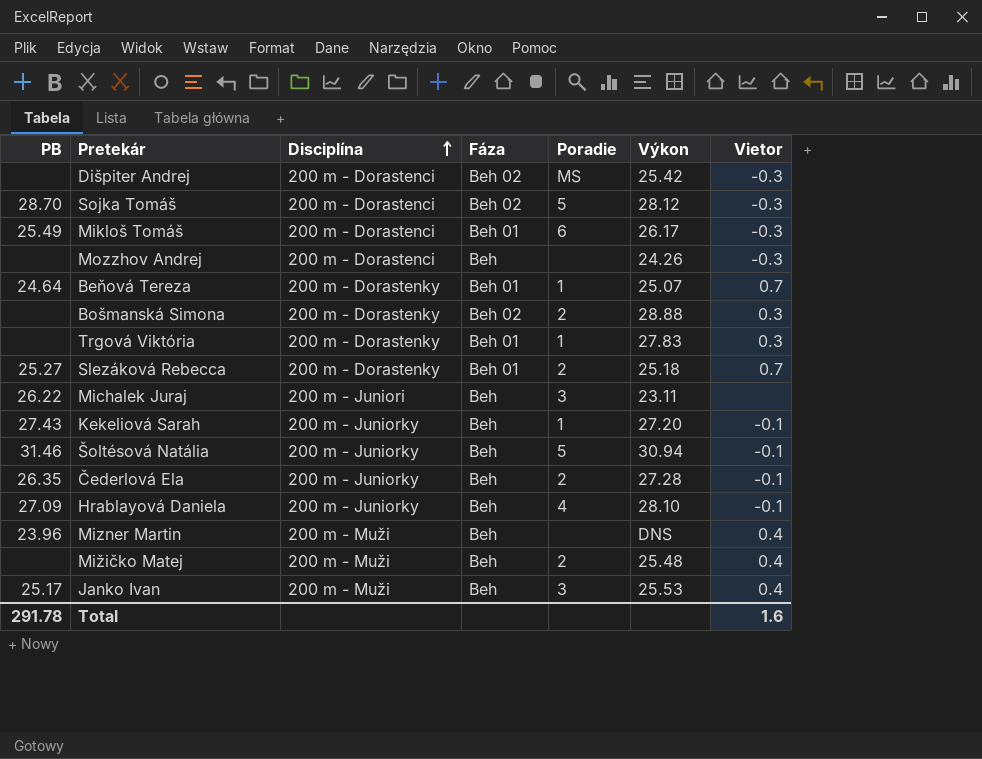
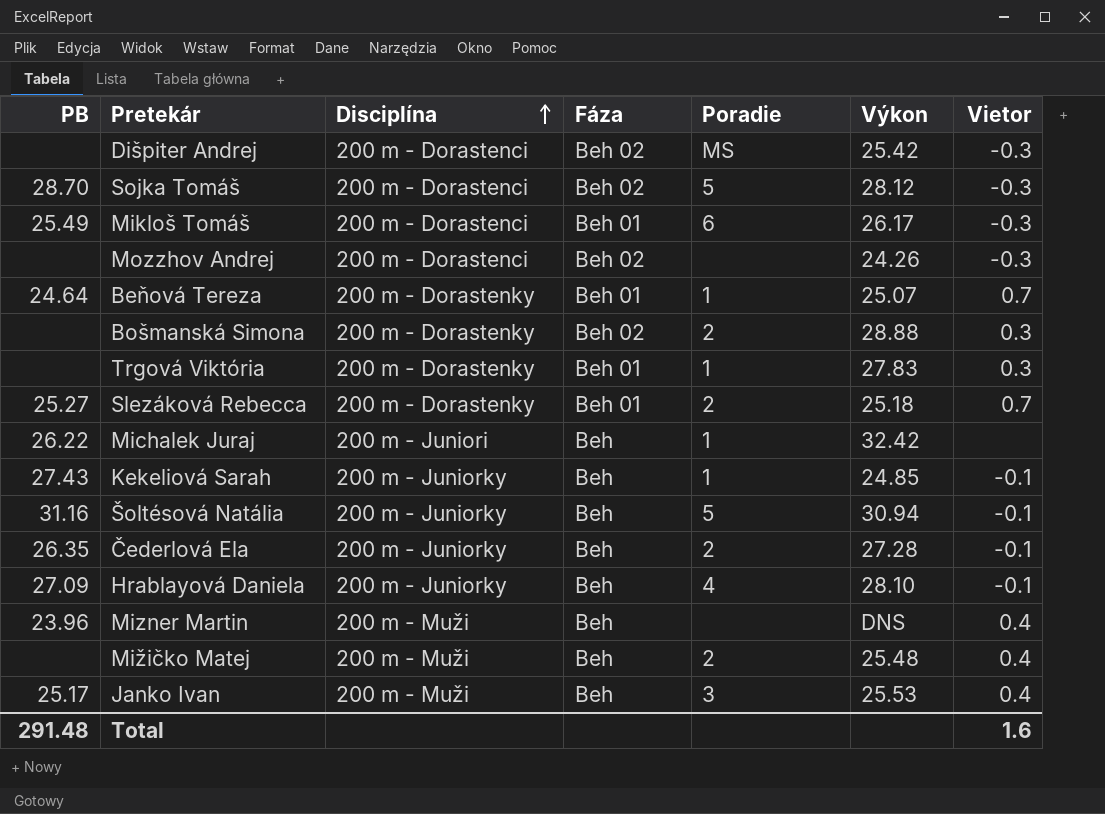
Mozzhov Andrej | Fáza: Beh -> Beh 02
Michalek Juraj | Poradie: 3 -> 1
Michalek Juraj | Výkon: 23.11 -> 32.42
Kekeliová Sarah | Výkon: 27.20 -> 24.85
Šoltésová Natália | PB: 31.46 -> 31.16
Total | PB: 291.78 -> 291.48

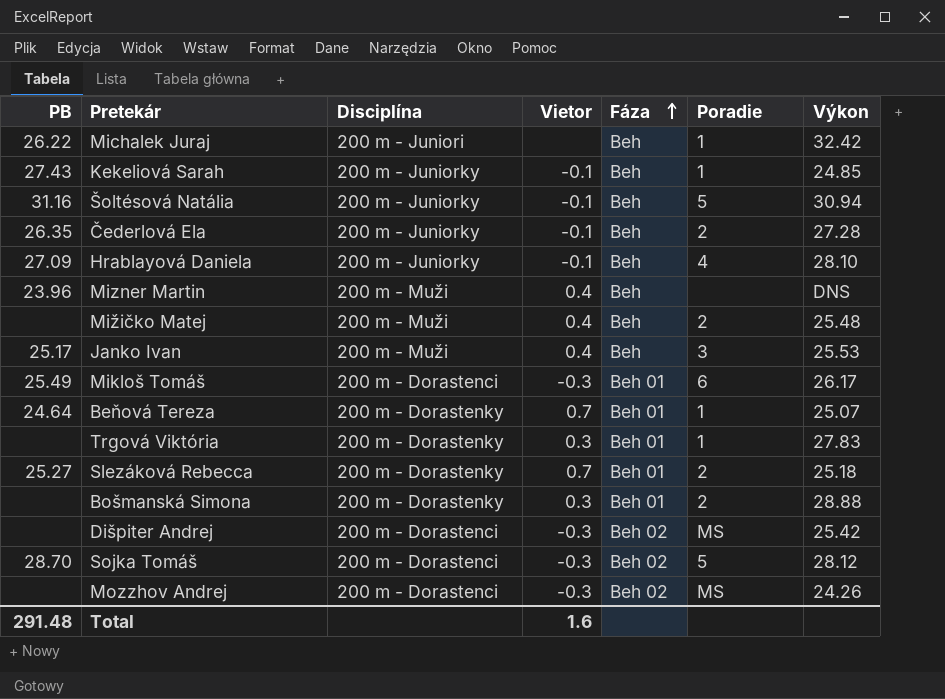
row order: Disciplína ascending -> Fáza ascending
column Vietor | position: 7 -> 4
Bošmanská Simona | Fáza: Beh 02 -> Beh 01
Mozzhov Andrej | Poradie: none -> MS

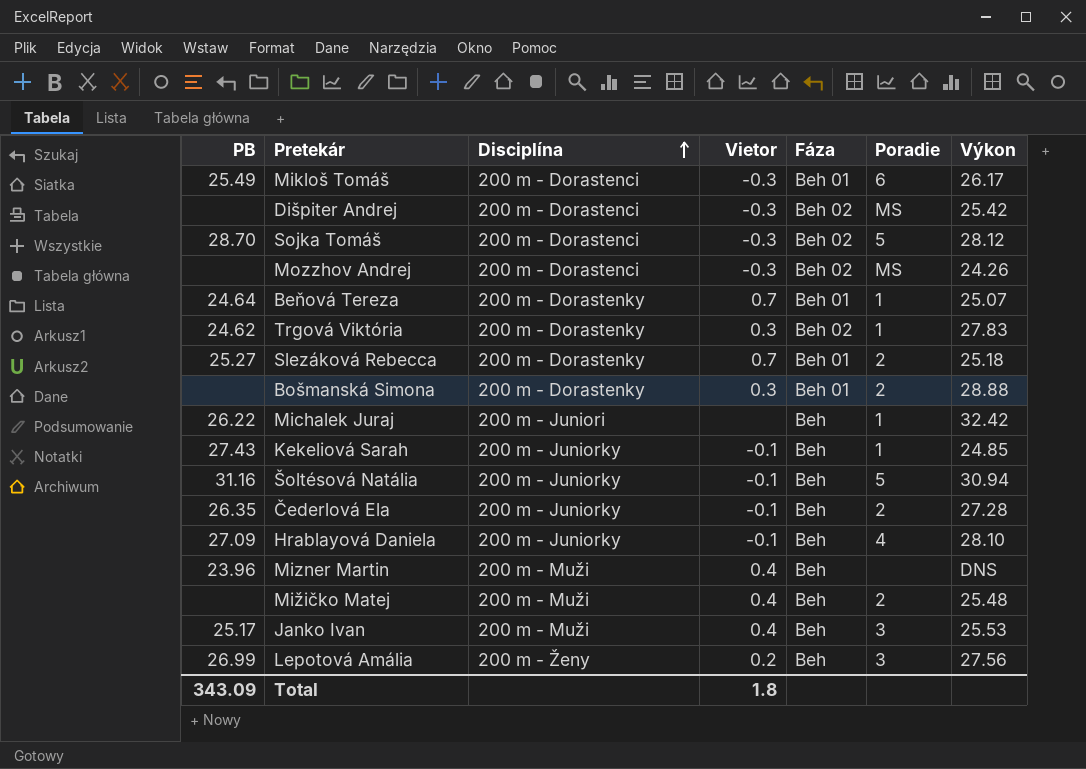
row order: Fáza ascending -> Disciplína ascending
Trgová Viktória | PB: none -> 24.62
Trgová Viktória | Fáza: Beh 01 -> Beh 02
row Lepotová Amália: none -> 26.99 | 200 m - Ženy | 0.2 | Beh | 3 | 27.56
Total | PB: 291.48 -> 343.09
Total | Vietor: 1.6 -> 1.8

